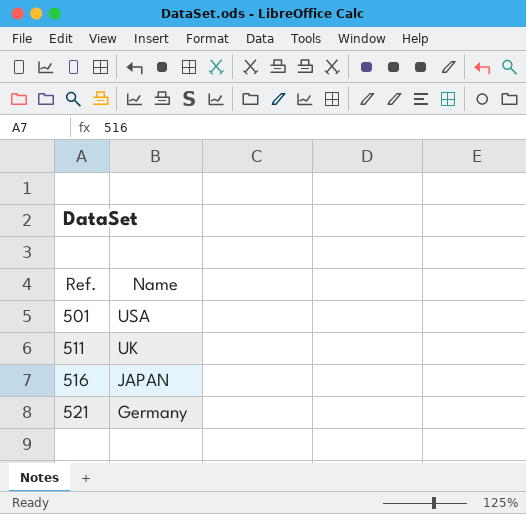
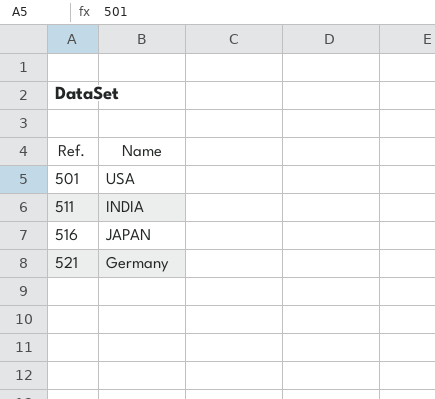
511 | Name: UK -> INDIA

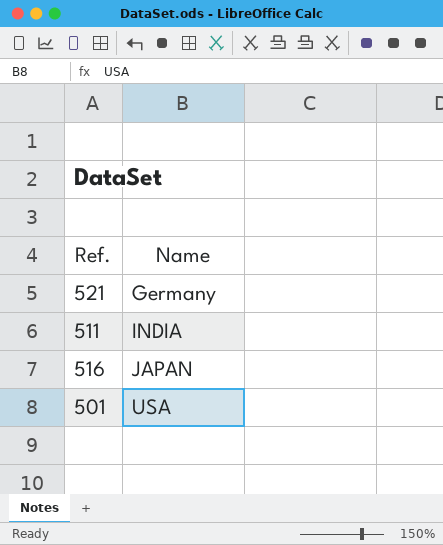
row order: Ref. ascending -> Name ascending

